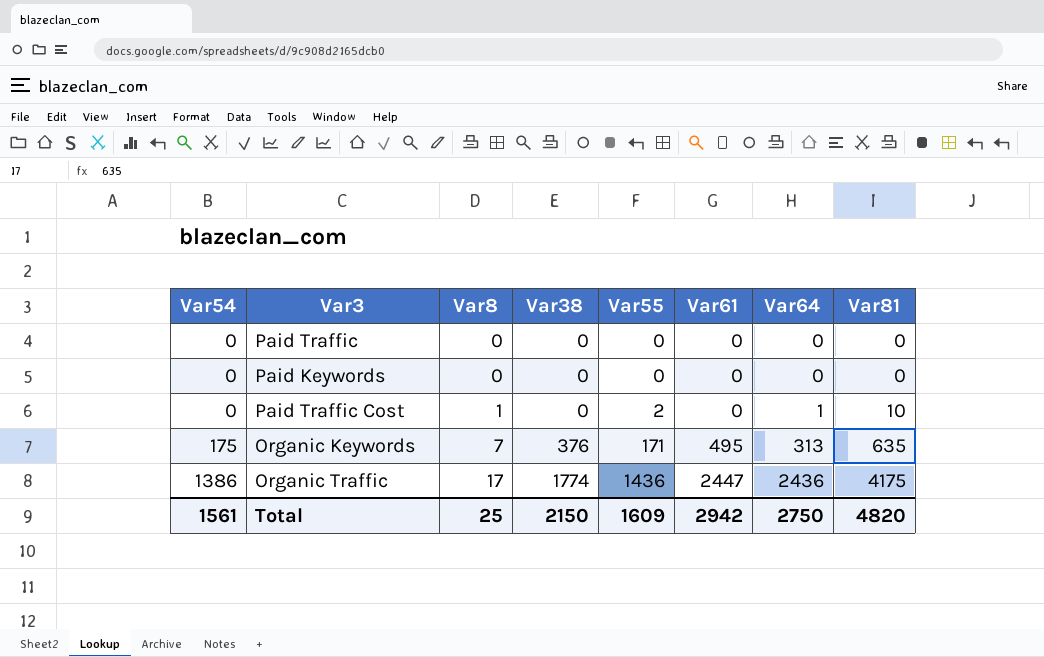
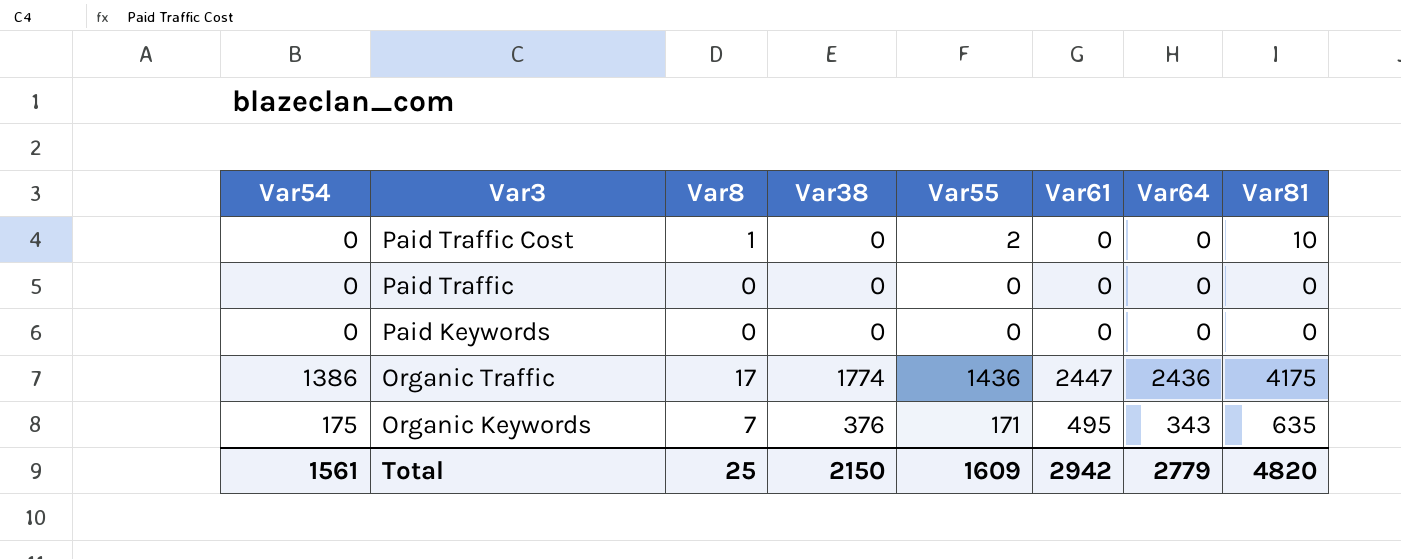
row order: Var54 ascending -> Var3 descending
Paid Traffic Cost | Var64: 1 -> 0
Organic Keywords | Var64: 313 -> 343
Total | Var64: 2750 -> 2779

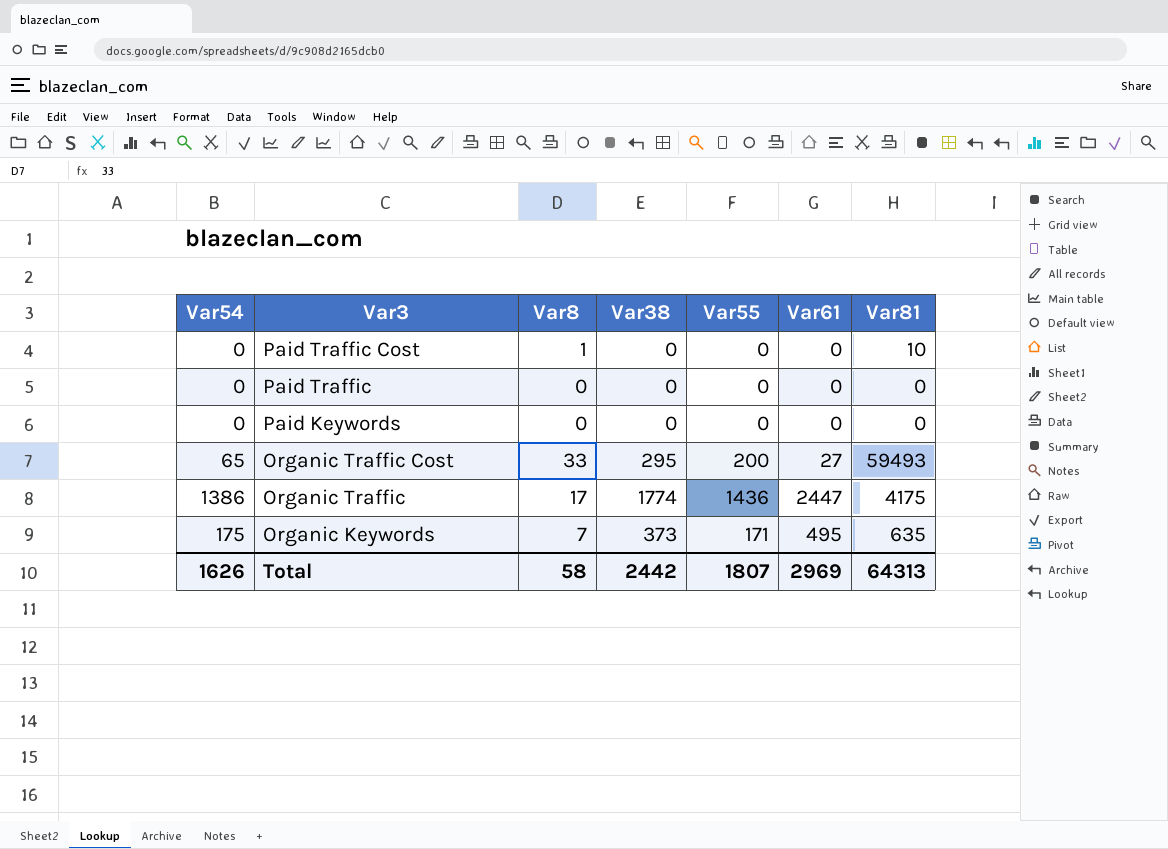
column Var64 | position: 7 -> none
Paid Traffic Cost | Var55: 2 -> 0
row Organic Traffic Cost: none -> 65 | 33 | 295 | 200 | 27 | 59493
Organic Keywords | Var38: 376 -> 373
Total | Var54: 1561 -> 1626
Total | Var8: 25 -> 58
Total | Var38: 2150 -> 2442
Total | Var55: 1609 -> 1807
Total | Var61: 2942 -> 2969
Total | Var81: 4820 -> 64313

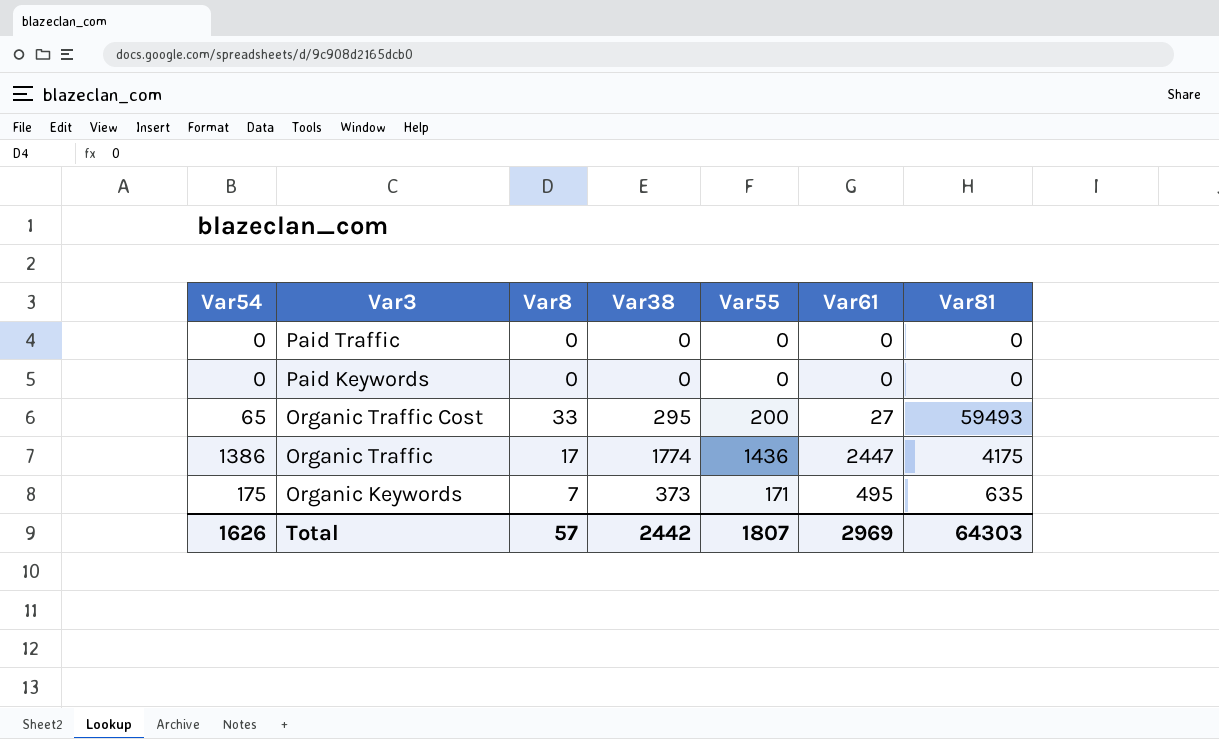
row Paid Traffic Cost: 0 | 1 | 0 | 0 | 0 | 10 -> none
Total | Var8: 58 -> 57
Total | Var81: 64313 -> 64303

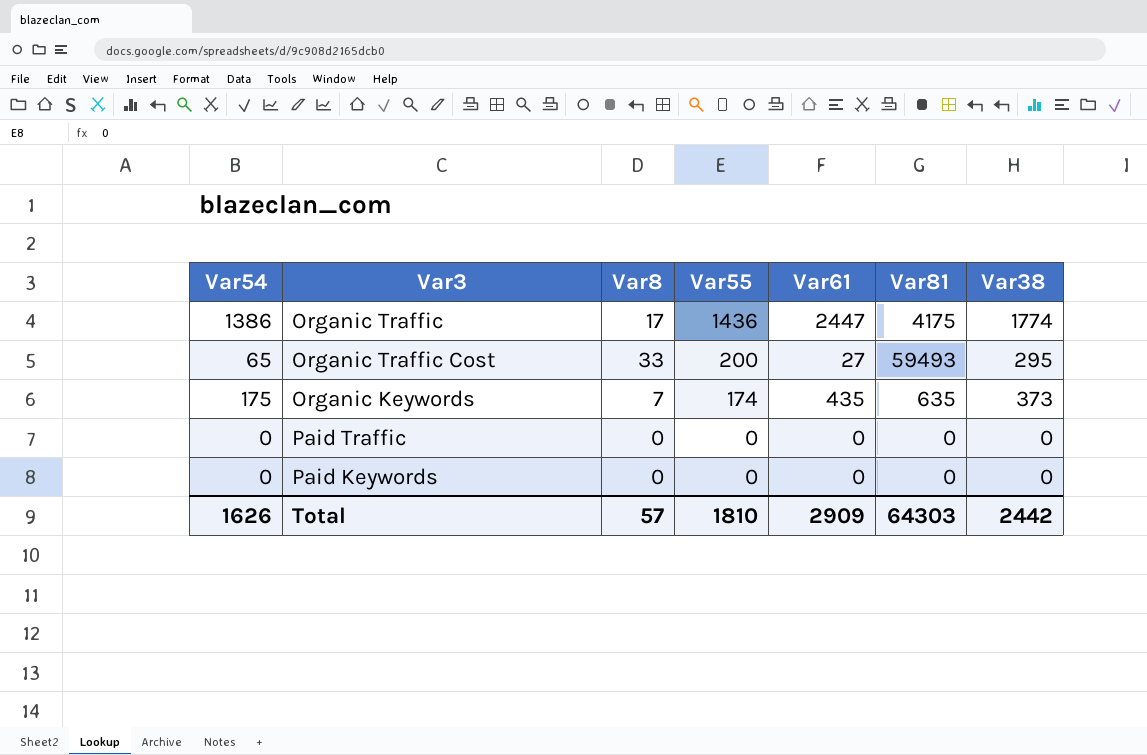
row order: Var3 descending -> Var55 descending
column Var38 | position: 4 -> 7
Organic Keywords | Var55: 171 -> 174
Organic Keywords | Var61: 495 -> 435
Total | Var55: 1807 -> 1810
Total | Var61: 2969 -> 2909

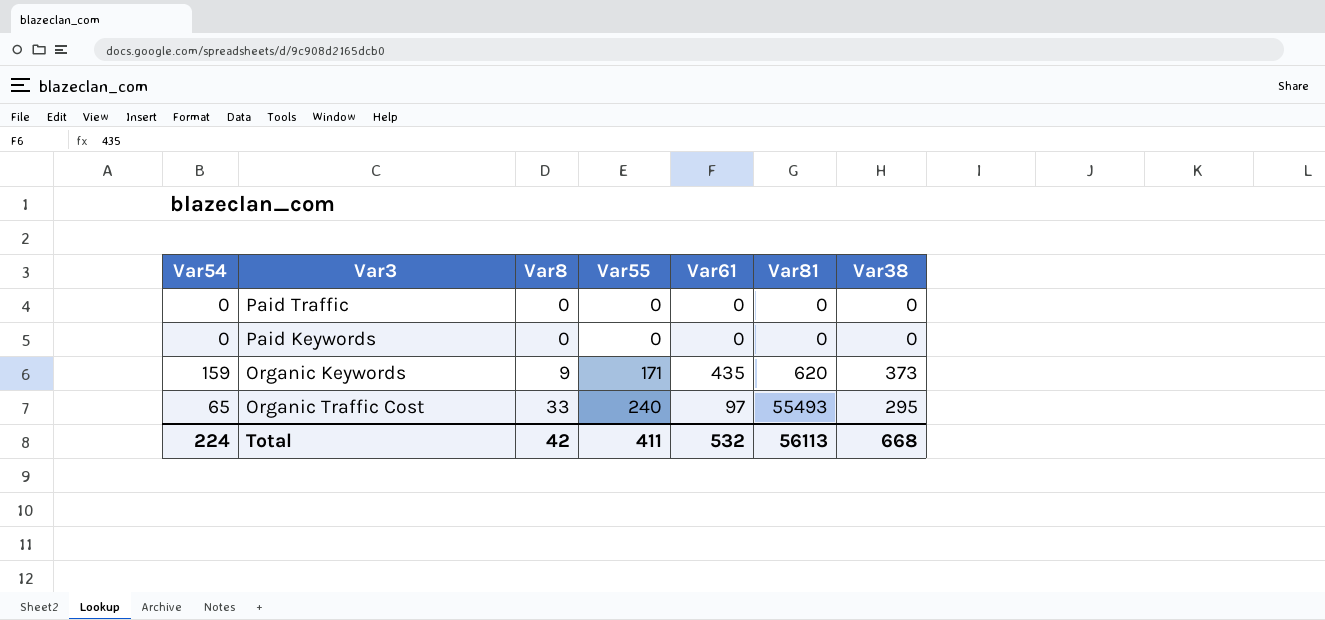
row order: Var55 descending -> Var8 ascending
row Organic Traffic: 1386 | 17 | 1436 | 2447 | 4175 | 1774 -> none
Organic Keywords | Var54: 175 -> 159
Organic Keywords | Var8: 7 -> 9
Organic Keywords | Var55: 174 -> 171
Organic Keywords | Var81: 635 -> 620
Organic Traffic Cost | Var55: 200 -> 240
Organic Traffic Cost | Var61: 27 -> 97
Organic Traffic Cost | Var81: 59493 -> 55493
Total | Var54: 1626 -> 224
Total | Var8: 57 -> 42
Total | Var55: 1810 -> 411
Total | Var61: 2909 -> 532
Total | Var81: 64303 -> 56113
Total | Var38: 2442 -> 668

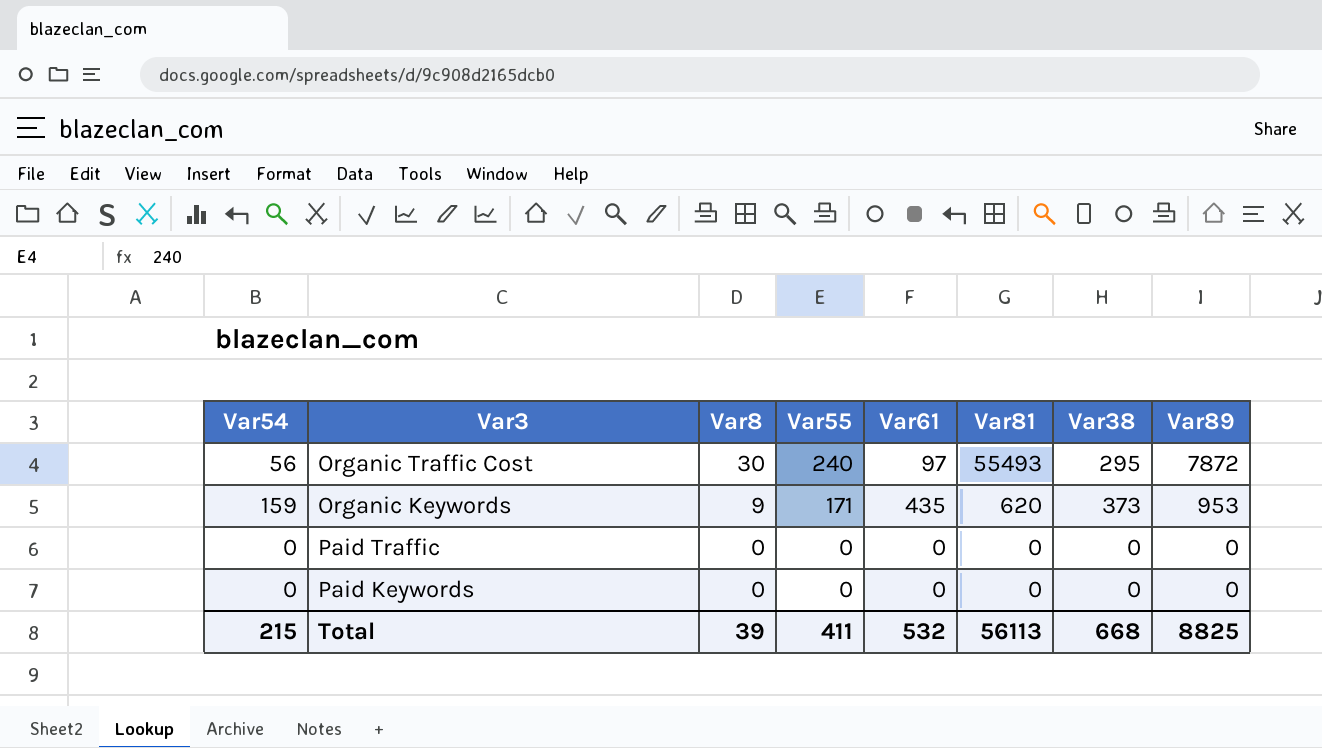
row order: Var8 ascending -> Var8 descending
column Var89 | position: none -> 8
Organic Traffic Cost | Var54: 65 -> 56
Organic Traffic Cost | Var8: 33 -> 30
Total | Var54: 224 -> 215
Total | Var8: 42 -> 39

